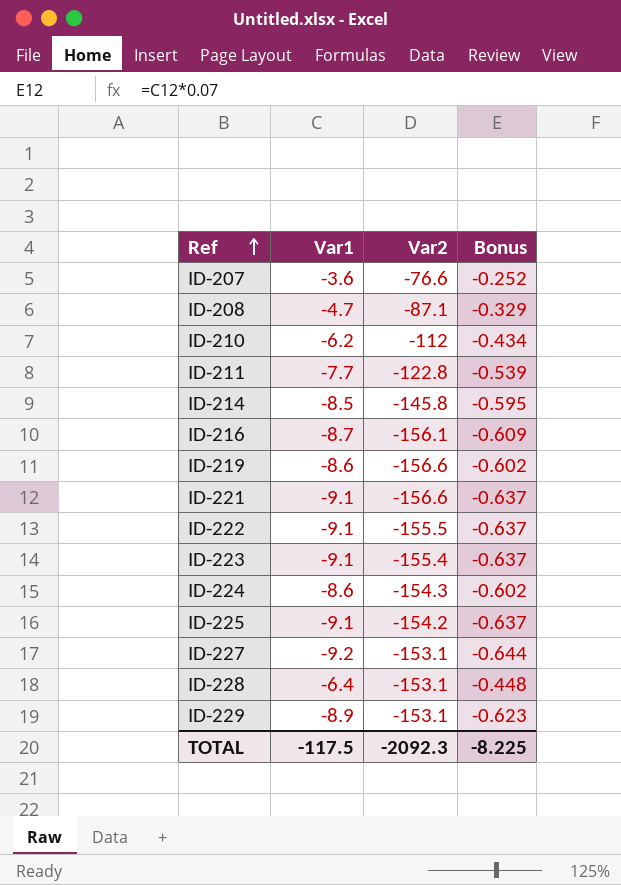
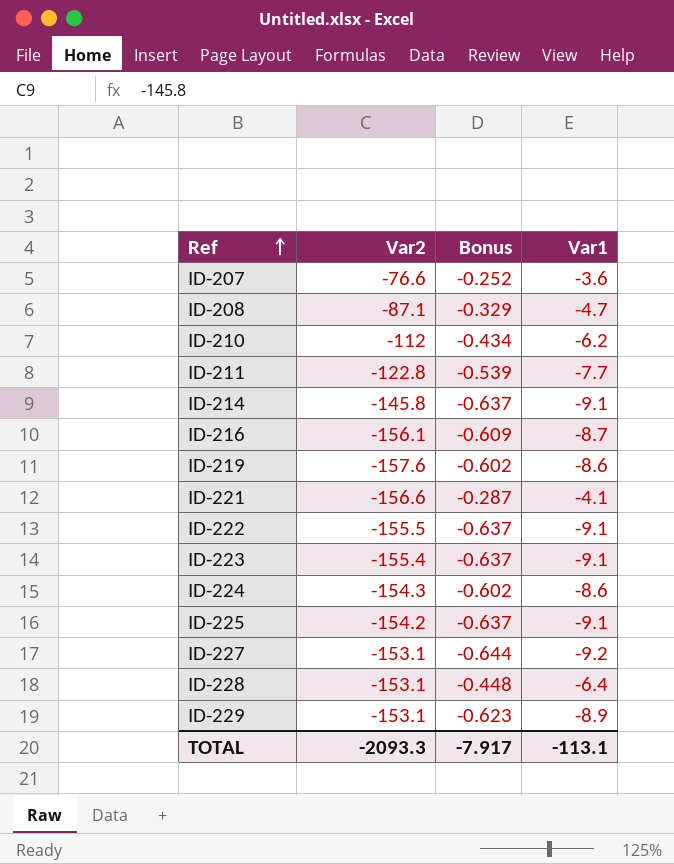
column Var1 | position: 2 -> 4
ID-214 | Bonus: -0.595 -> -0.637
ID-214 | Var1: -8.5 -> -9.1
ID-219 | Var2: -156.6 -> -157.6
ID-221 | Bonus: -0.637 -> -0.287
ID-221 | Var1: -9.1 -> -4.1
TOTAL | Var2: -2092.3 -> -2093.3
TOTAL | Bonus: -8.225 -> -7.917
TOTAL | Var1: -117.5 -> -113.1

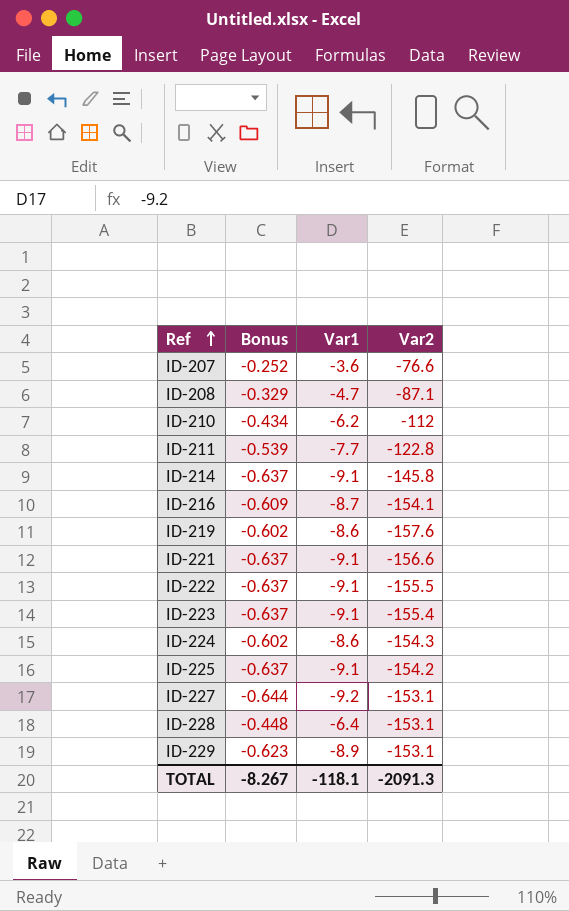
column Var2 | position: 2 -> 4
ID-216 | Var2: -156.1 -> -154.1
ID-221 | Bonus: -0.287 -> -0.637
ID-221 | Var1: -4.1 -> -9.1
TOTAL | Bonus: -7.917 -> -8.267
TOTAL | Var1: -113.1 -> -118.1
TOTAL | Var2: -2093.3 -> -2091.3

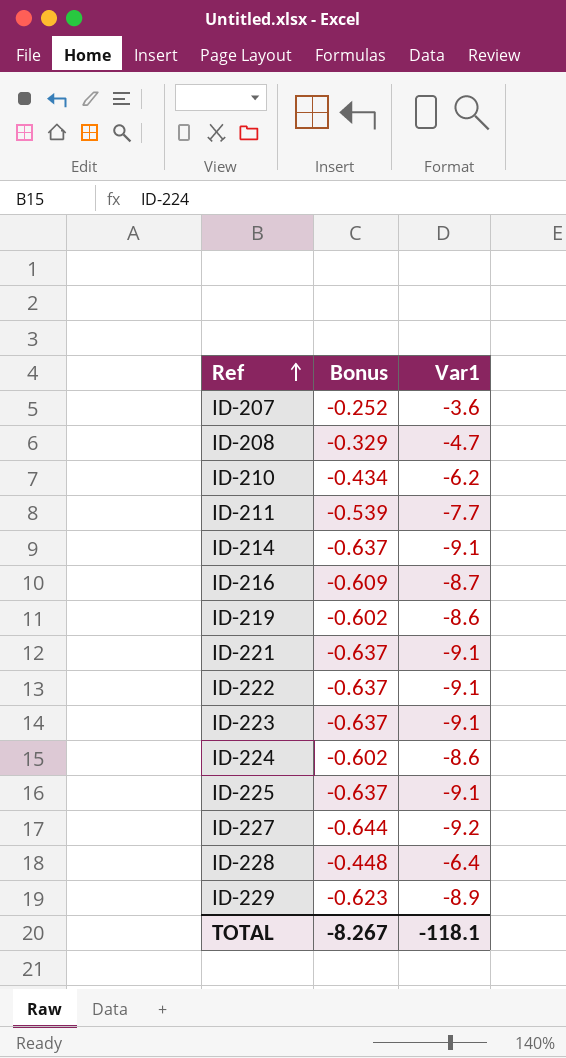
column Var2 | position: 4 -> none

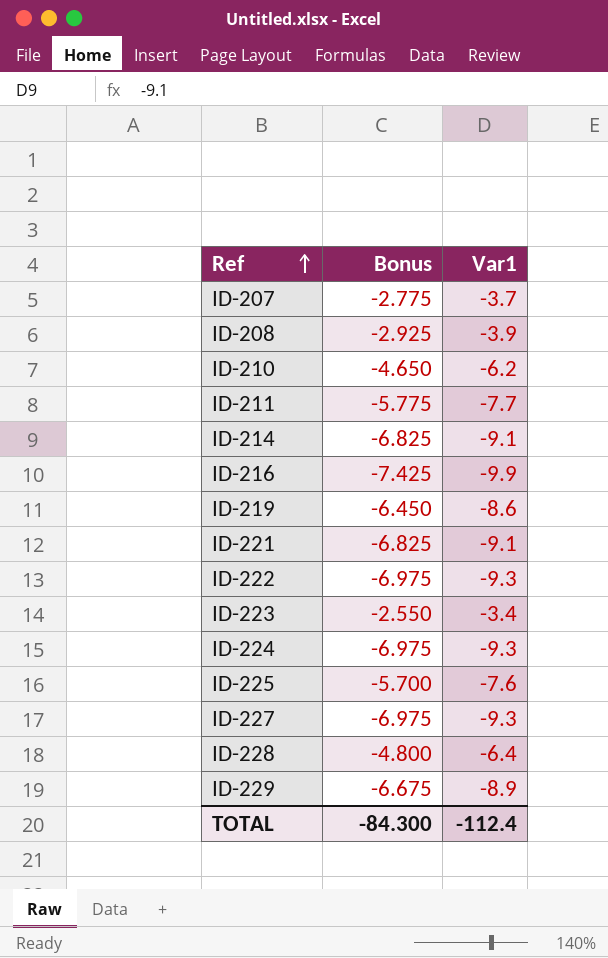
column Bonus | formula: [Var1] * 0.07 -> [Var1] * 0.75
ID-207 | Var1: -3.6 -> -3.7
ID-208 | Var1: -4.7 -> -3.9
ID-216 | Var1: -8.7 -> -9.9
ID-222 | Var1: -9.1 -> -9.3
ID-223 | Var1: -9.1 -> -3.4
ID-224 | Var1: -8.6 -> -9.3
ID-225 | Var1: -9.1 -> -7.6
ID-227 | Var1: -9.2 -> -9.3
TOTAL | Bonus: -8.267 -> -84.300
TOTAL | Var1: -118.1 -> -112.4

